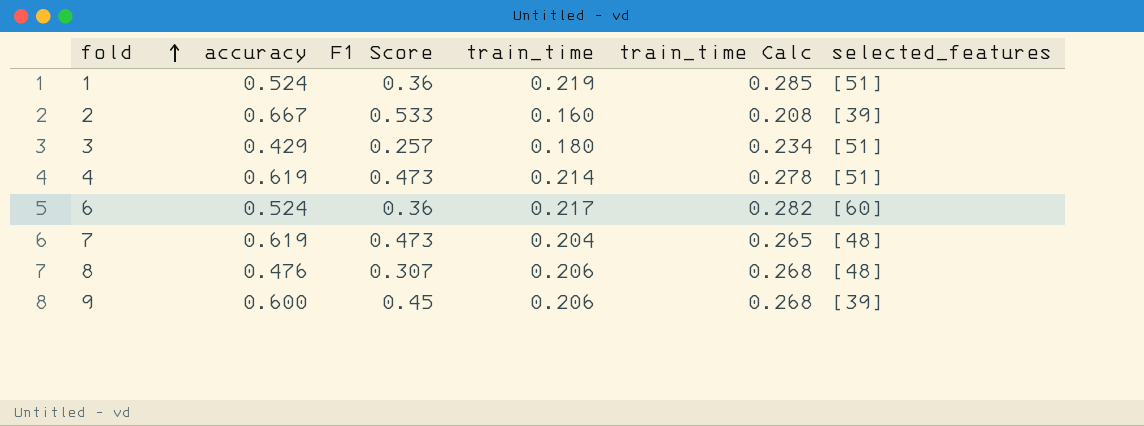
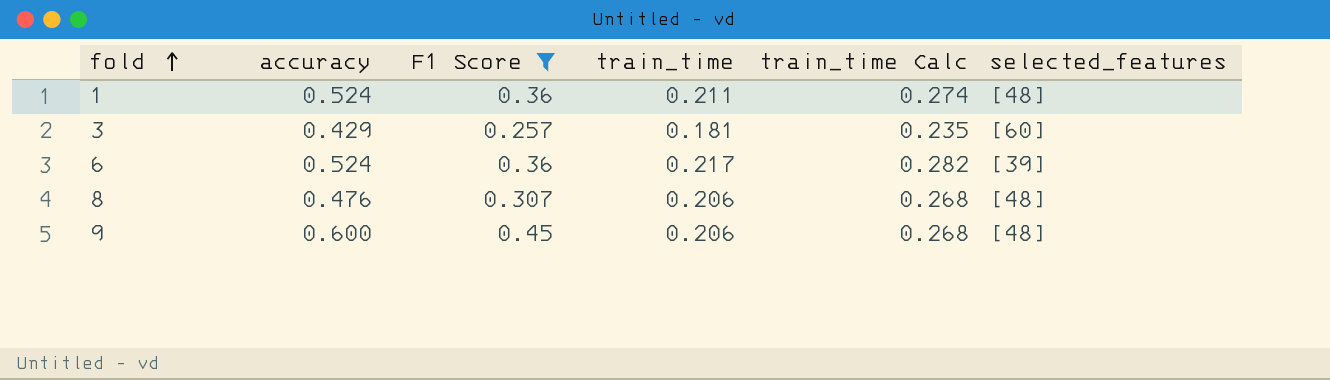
filter: none -> F1 Score <= 0.45
1 | train_time: 0.219 -> 0.211
1 | train_time Calc: 0.285 -> 0.274
1 | selected_features: [51] -> [48]
3 | train_time: 0.180 -> 0.181
3 | train_time Calc: 0.234 -> 0.235
3 | selected_features: [51] -> [60]
6 | selected_features: [60] -> [39]
9 | selected_features: [39] -> [48]

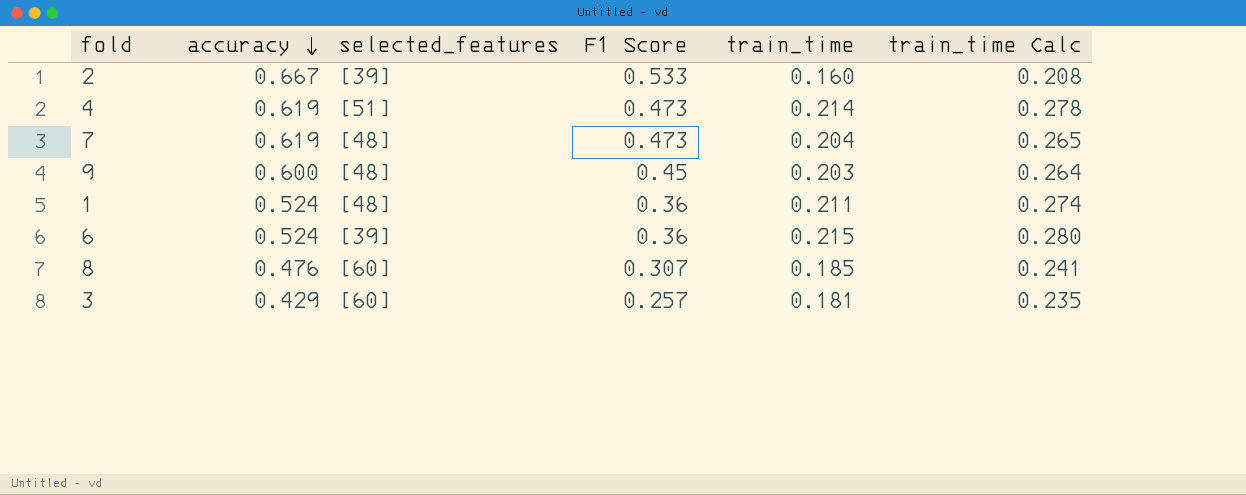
filter: F1 Score <= 0.45 -> none
row order: fold ascending -> accuracy descending
column selected_features | position: 6 -> 3
9 | train_time: 0.206 -> 0.203
9 | train_time Calc: 0.268 -> 0.264
6 | train_time: 0.217 -> 0.215
6 | train_time Calc: 0.282 -> 0.280
8 | selected_features: [48] -> [60]
8 | train_time: 0.206 -> 0.185
8 | train_time Calc: 0.268 -> 0.241

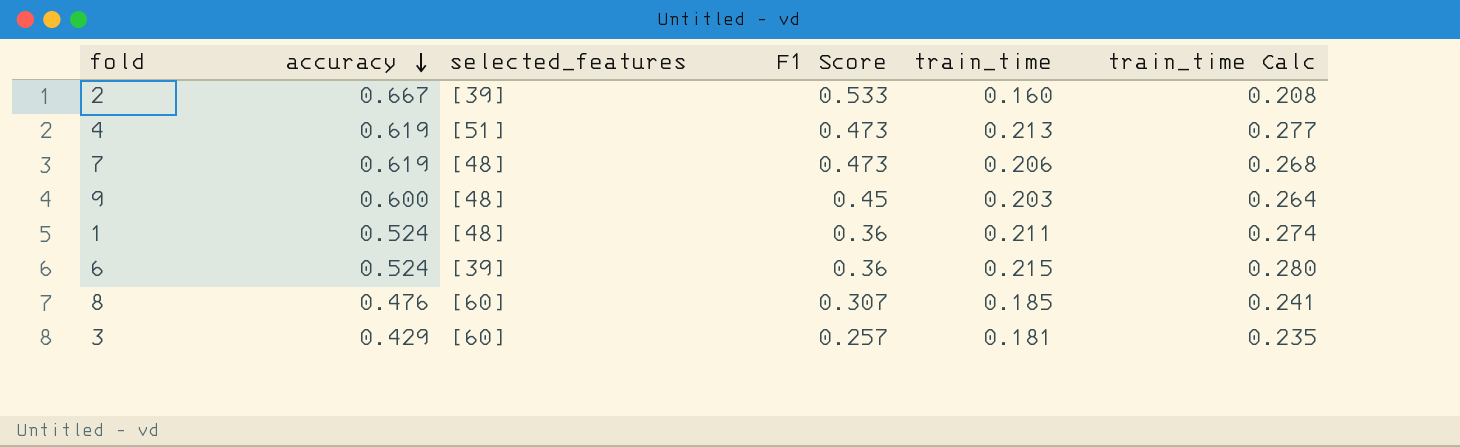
4 | train_time: 0.214 -> 0.213
4 | train_time Calc: 0.278 -> 0.277
7 | train_time: 0.204 -> 0.206
7 | train_time Calc: 0.265 -> 0.268

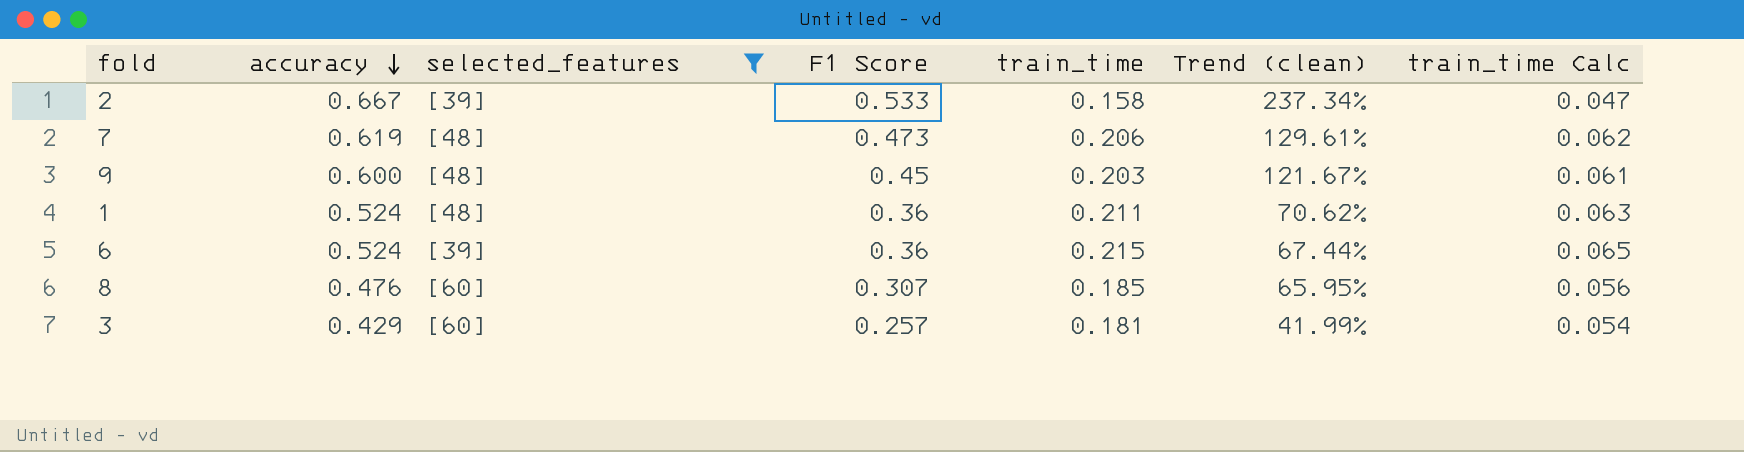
filter: none -> selected_features != [51]
column Trend (clean) | formula: none -> ([F1 Score] - [train_time]) / [train_time]
column train_time Calc | formula: [train_time] * 1.3 -> [train_time] * 0.3
2 | train_time: 0.160 -> 0.158

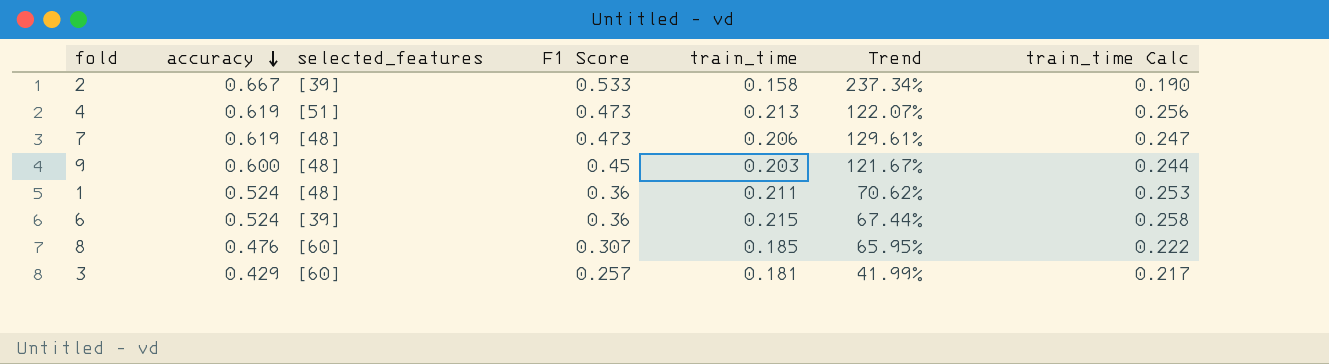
filter: selected_features != [51] -> none
column name: Trend (clean) -> Trend
column train_time Calc | formula: [train_time] * 0.3 -> [train_time] * 1.2

